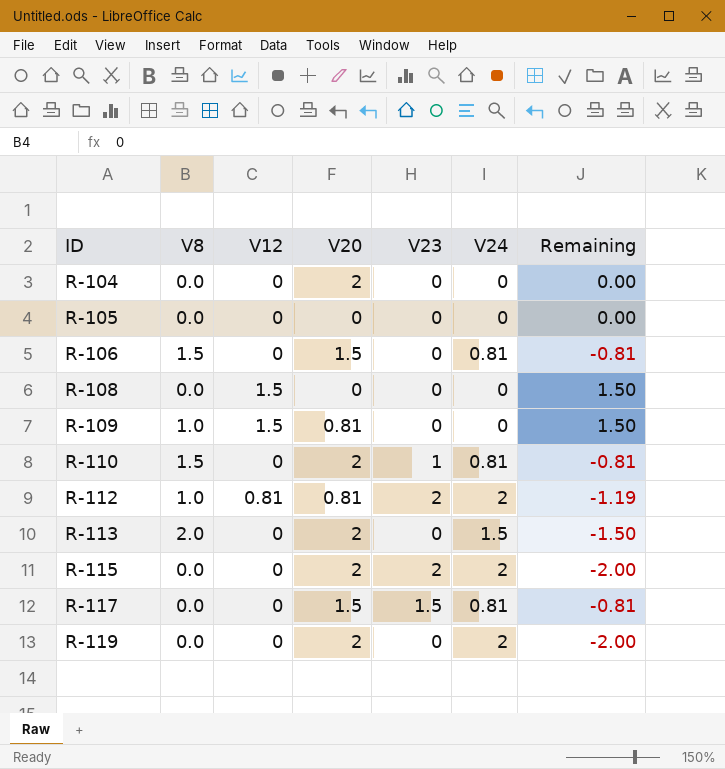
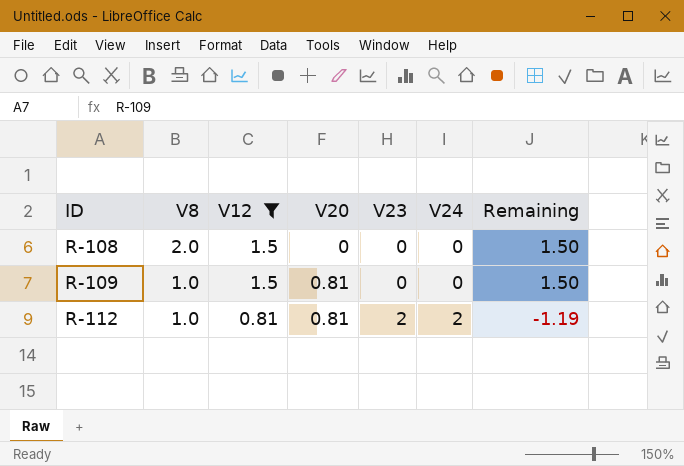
filter: none -> V12 != 0
R-108 | V8: 0.0 -> 2.0

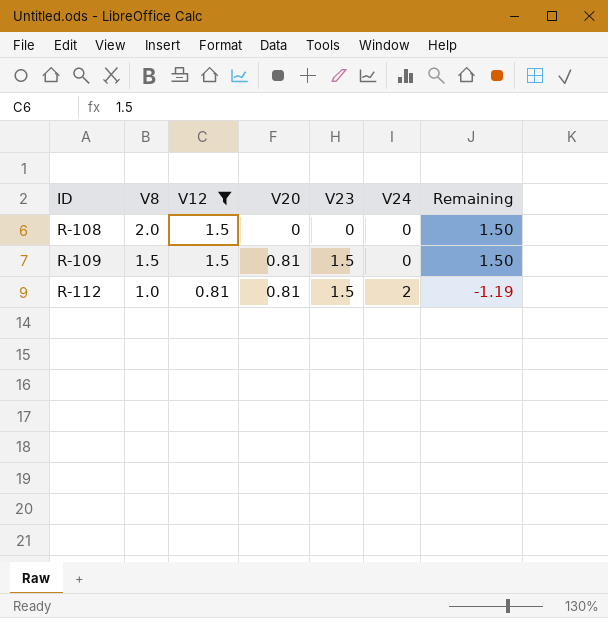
R-109 | V8: 1.0 -> 1.5
R-109 | V23: 0 -> 1.5
R-112 | V23: 2 -> 1.5

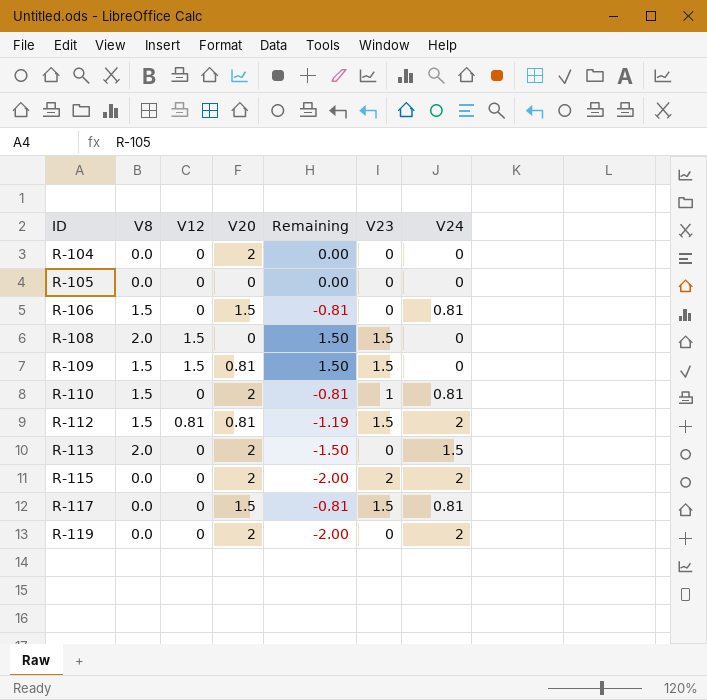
filter: V12 != 0 -> none
column Remaining | position: 7 -> 5
R-108 | V23: 0 -> 1.5
R-112 | V8: 1.0 -> 1.5

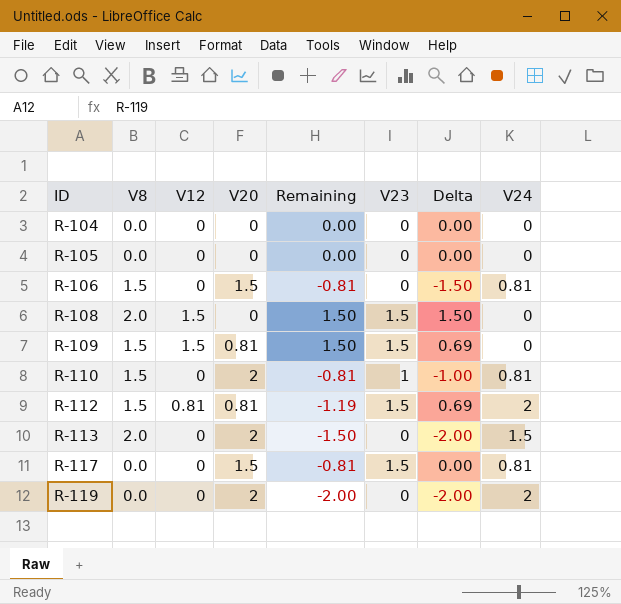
column Delta | formula: none -> [V23] - [V20]
row R-115: 0.0 | 0 | 2 | -2.00 | 2 | 2 -> none
R-104 | V20: 2 -> 0

